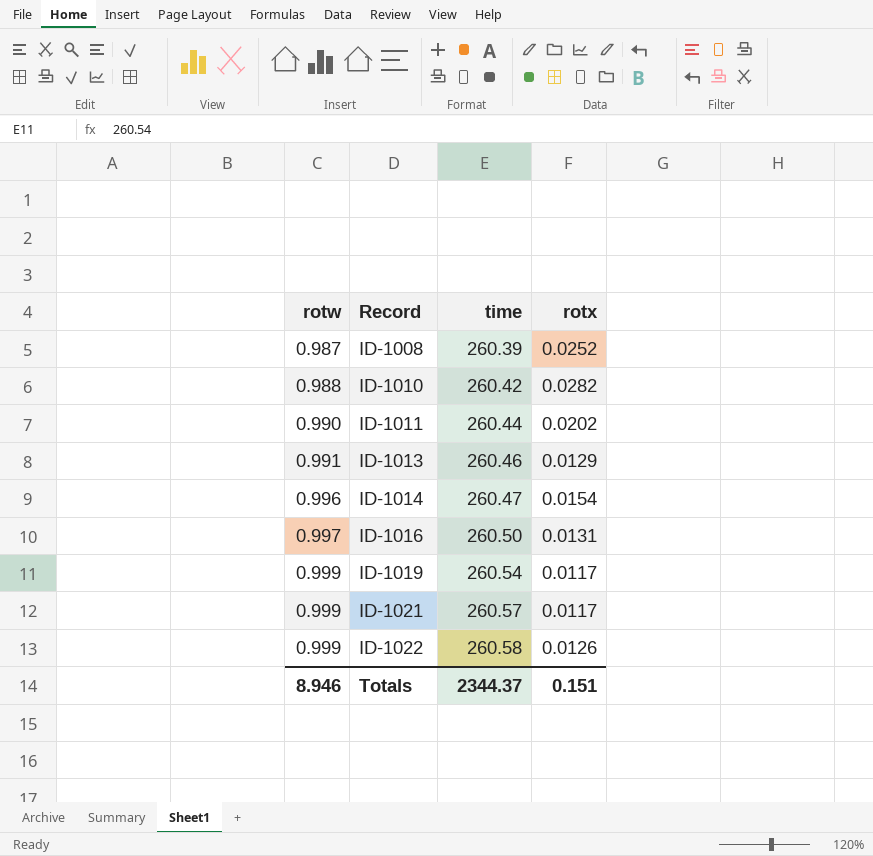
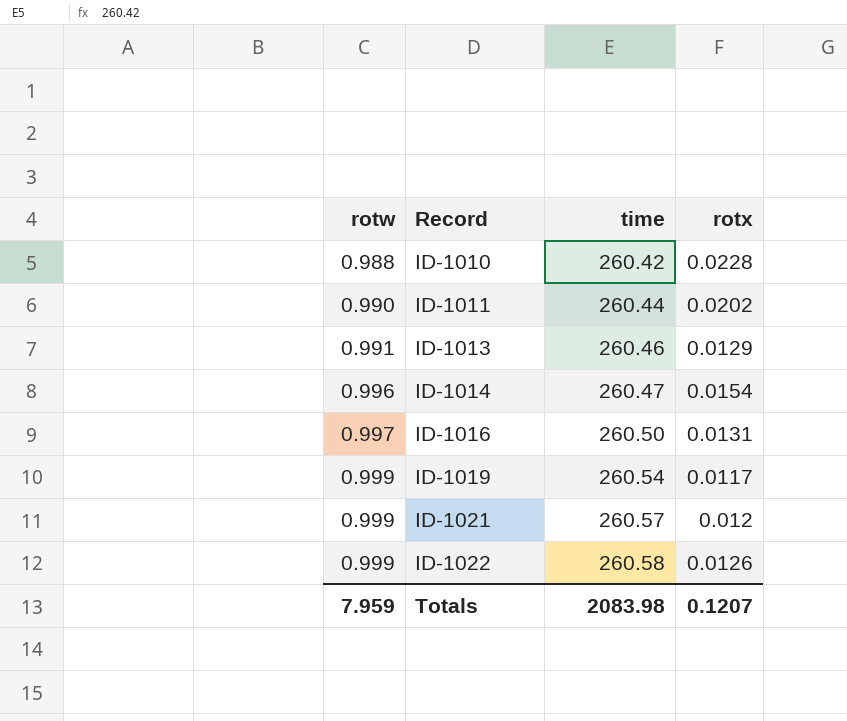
row ID-1008: 0.987 | 260.39 | 0.0252 -> none
ID-1010 | rotx: 0.0282 -> 0.0228
ID-1021 | rotx: 0.0117 -> 0.012
Totals | rotw: 8.946 -> 7.959
Totals | time: 2344.37 -> 2083.98
Totals | rotx: 0.151 -> 0.1207

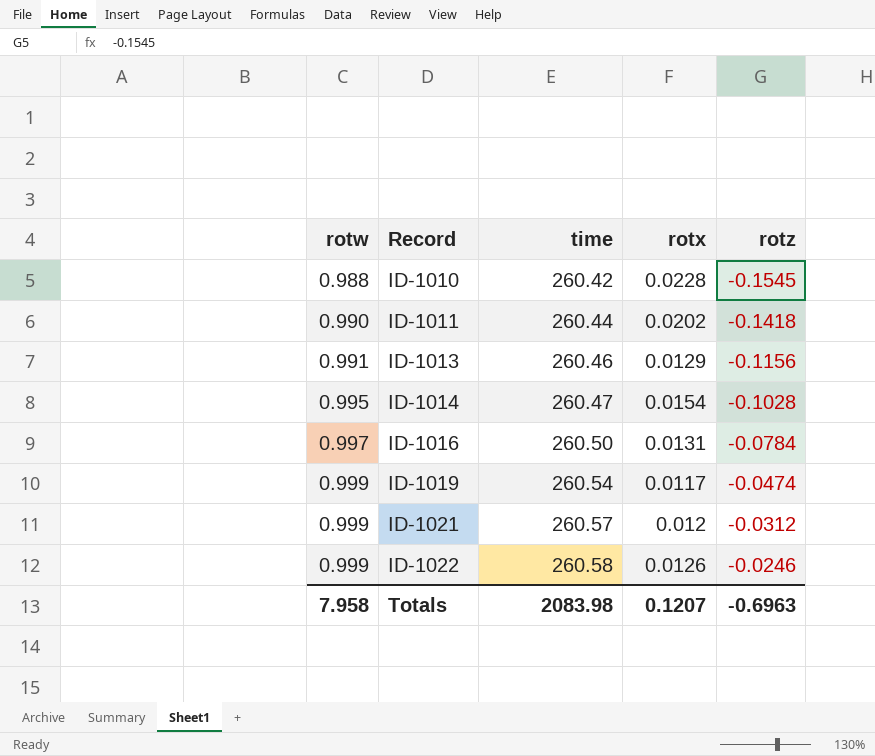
column rotz | position: none -> 5
ID-1014 | rotw: 0.996 -> 0.995
Totals | rotw: 7.959 -> 7.958

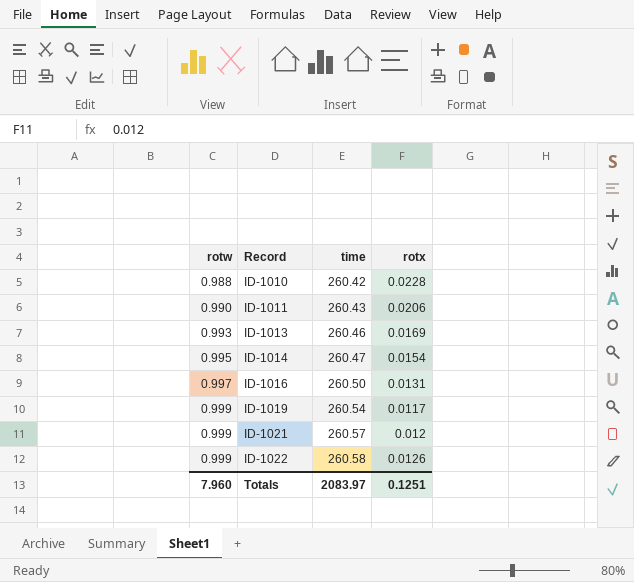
column rotz | position: 5 -> none
ID-1011 | time: 260.44 -> 260.43
ID-1011 | rotx: 0.0202 -> 0.0206
ID-1013 | rotw: 0.991 -> 0.993
ID-1013 | rotx: 0.0129 -> 0.0169
Totals | rotw: 7.958 -> 7.960
Totals | time: 2083.98 -> 2083.97
Totals | rotx: 0.1207 -> 0.1251

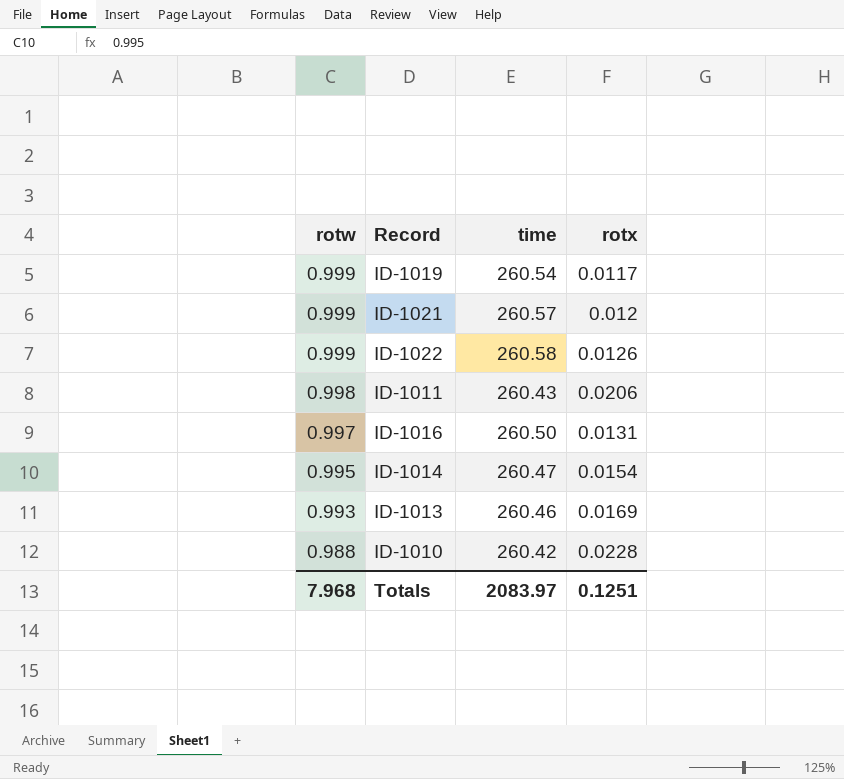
row order: rotw ascending -> rotw descending
ID-1011 | rotw: 0.990 -> 0.998
Totals | rotw: 7.960 -> 7.968

